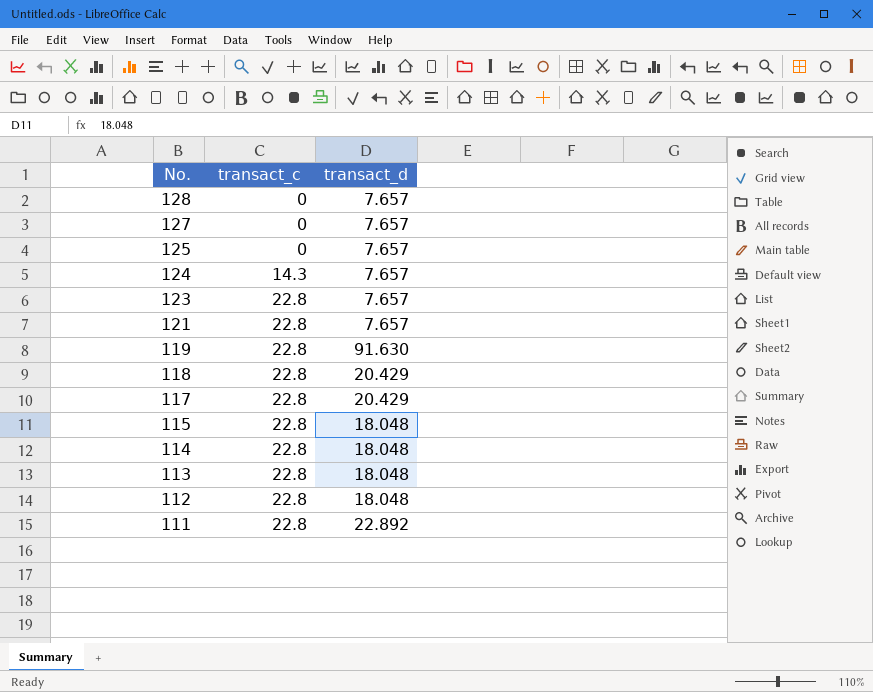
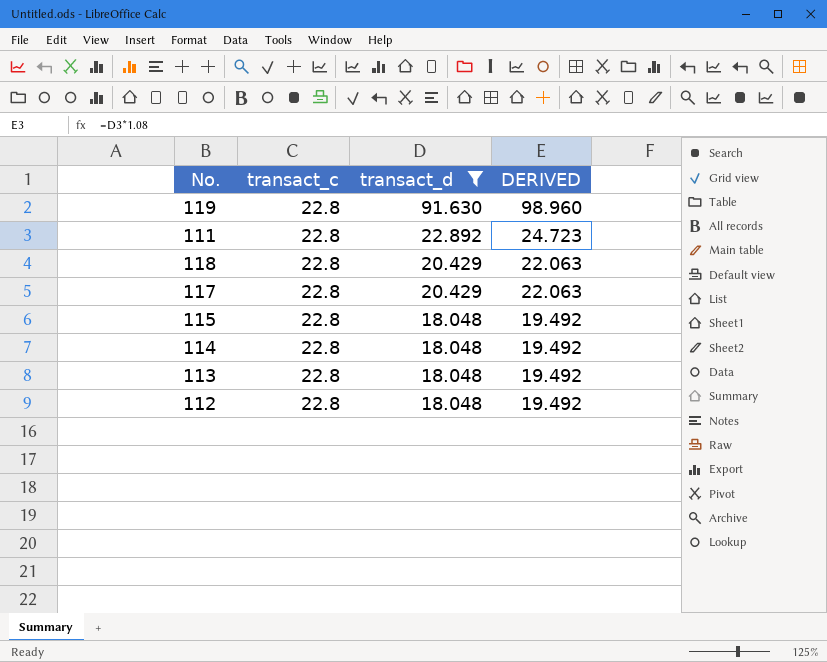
filter: none -> transact_d != 7.657
row order: No. descending -> transact_d descending
column DERIVED | formula: none -> [transact_d] * 1.08

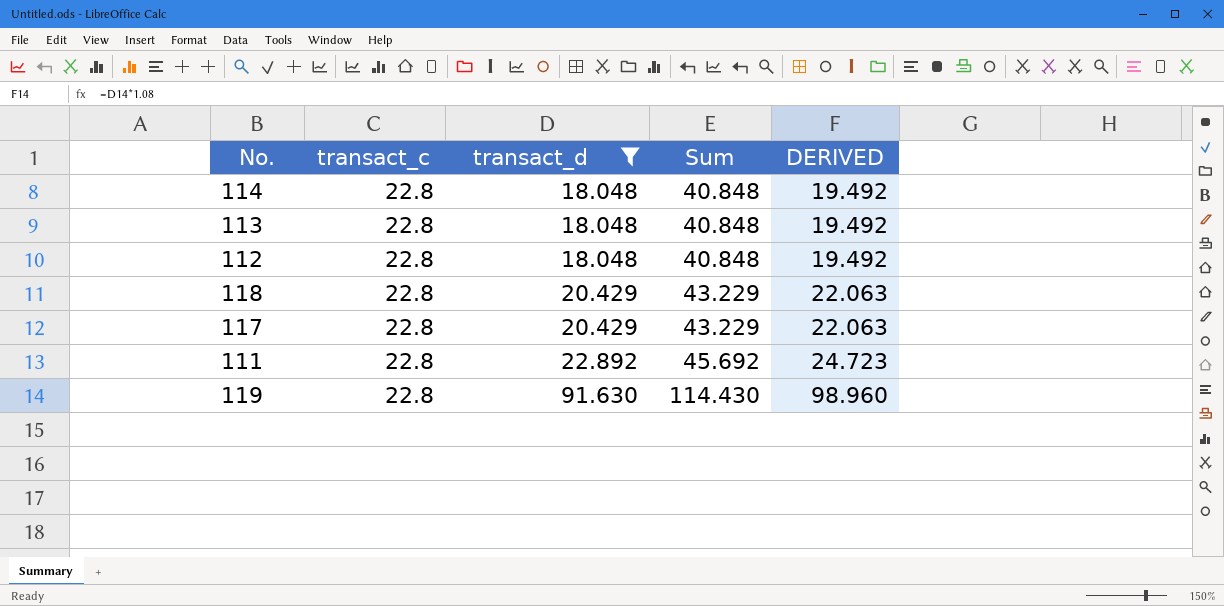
row order: transact_d descending -> transact_d ascending
column Sum | formula: none -> [transact_c] + [transact_d]
row 115: 22.8 | 18.048 | 19.492 -> none

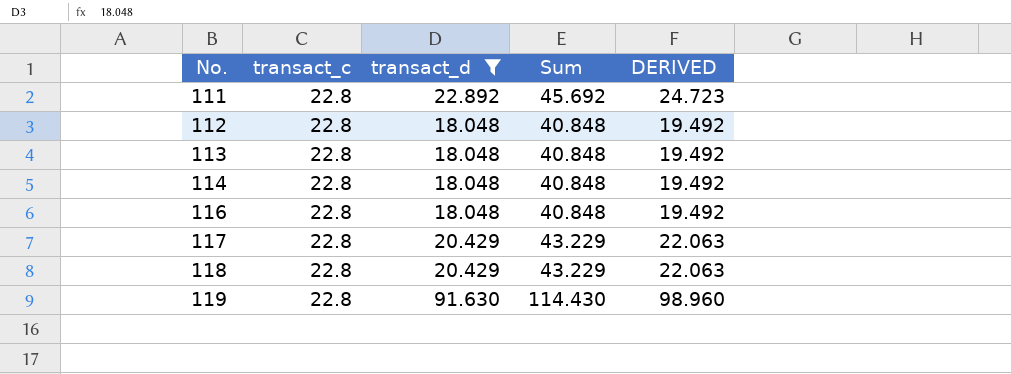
row order: transact_d ascending -> No. ascending
row 116: none -> 22.8 | 18.048 | 40.848 | 19.492

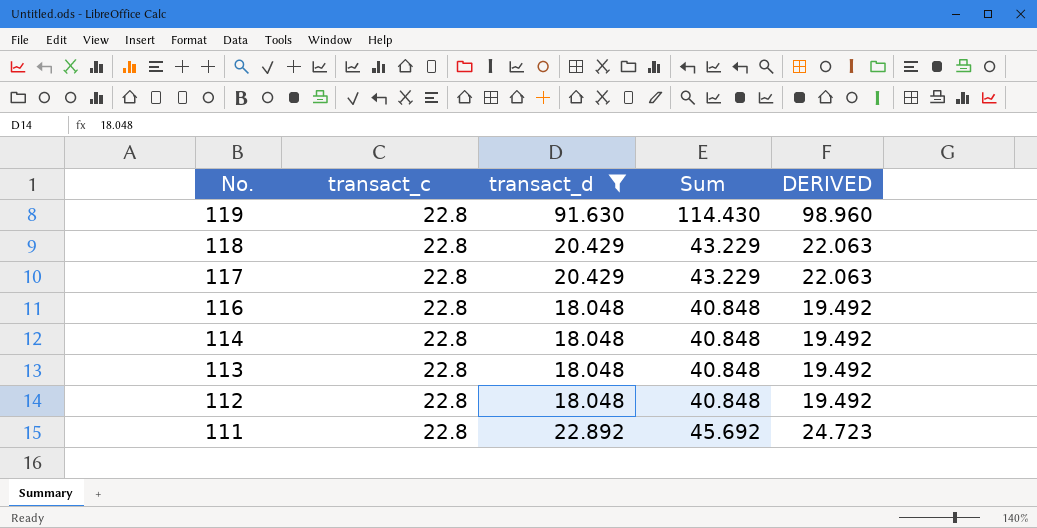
row order: No. ascending -> No. descending

